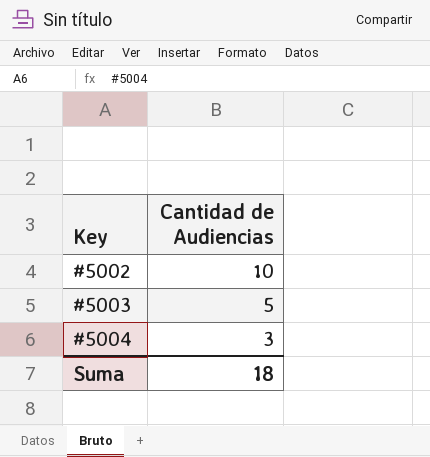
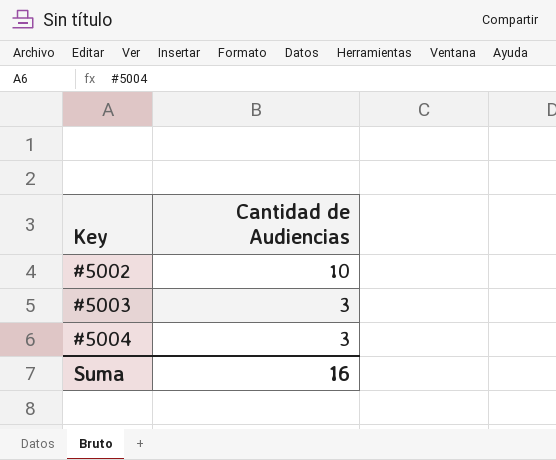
#5003 | Cantidad de Audiencias: 5 -> 3
Suma | Cantidad de Audiencias: 18 -> 16

